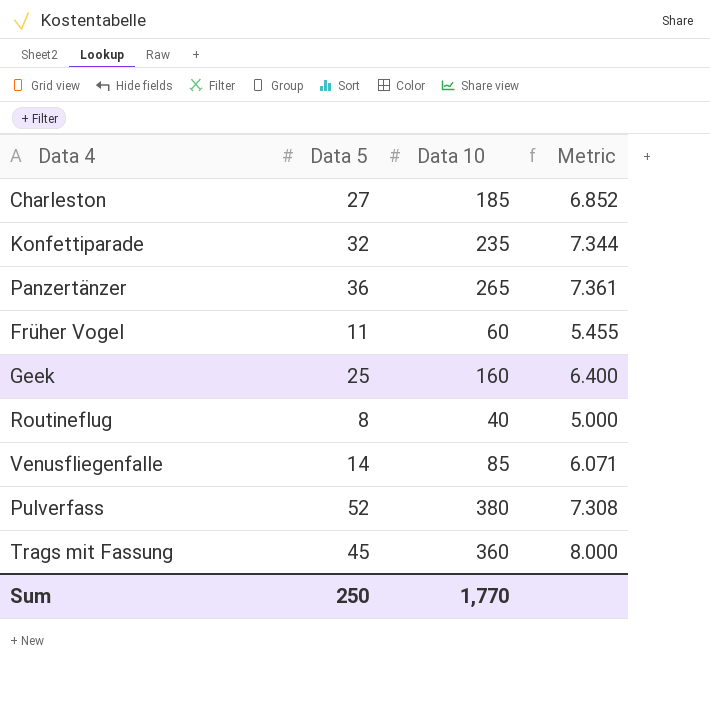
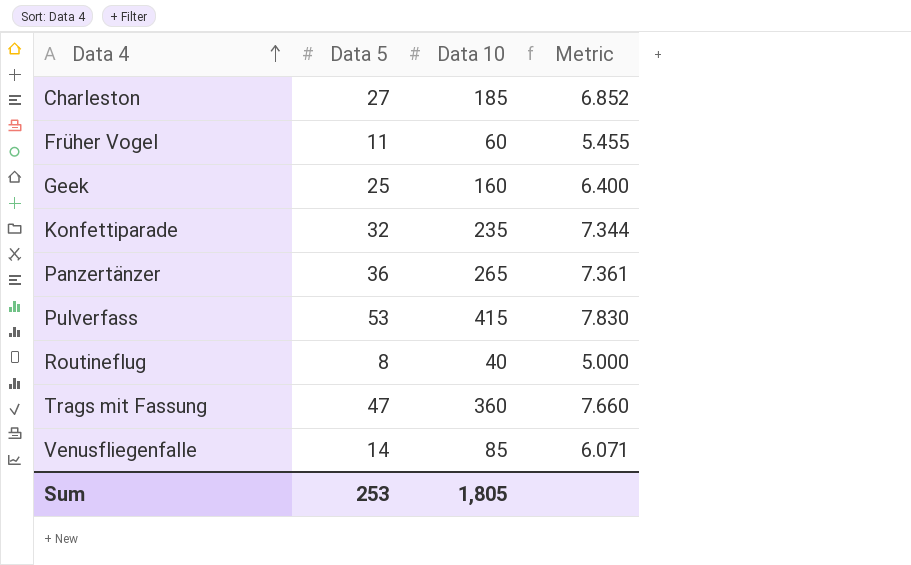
row order: none -> Data 4 ascending
Pulverfass | Data 5: 52 -> 53
Pulverfass | Data 10: 380 -> 415
Pulverfass | Metric: 7.308 -> 7.830
Trags mit Fassung | Data 5: 45 -> 47
Trags mit Fassung | Metric: 8.000 -> 7.660
Sum | Data 5: 250 -> 253
Sum | Data 10: 1,770 -> 1,805

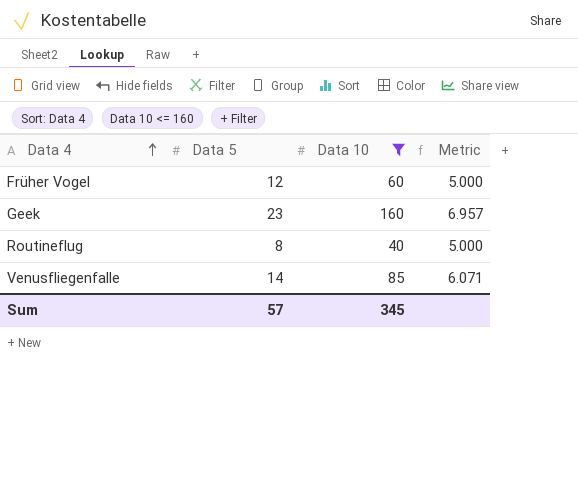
filter: none -> Data 10 <= 160
Früher Vogel | Data 5: 11 -> 12
Früher Vogel | Metric: 5.455 -> 5.000
Geek | Data 5: 25 -> 23
Geek | Metric: 6.400 -> 6.957
Sum | Data 5: 253 -> 57
Sum | Data 10: 1,805 -> 345

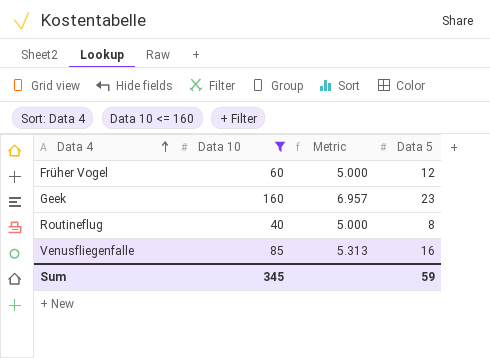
column Data 5 | position: 2 -> 4
Venusfliegenfalle | Metric: 6.071 -> 5.313
Venusfliegenfalle | Data 5: 14 -> 16
Sum | Data 5: 57 -> 59

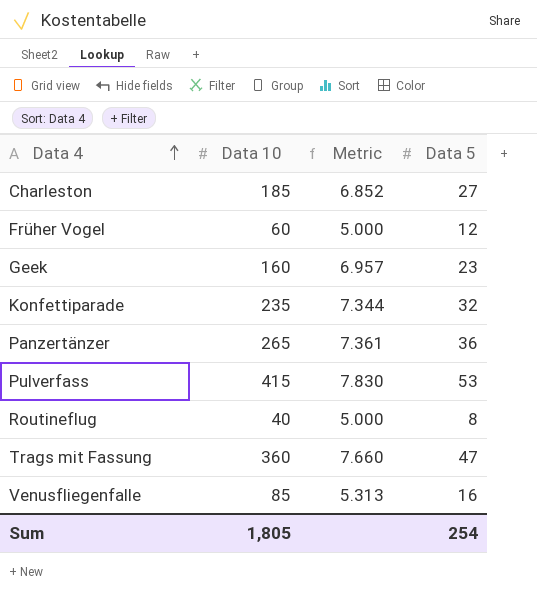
filter: Data 10 <= 160 -> none
Sum | Data 10: 345 -> 1,805
Sum | Data 5: 59 -> 254

